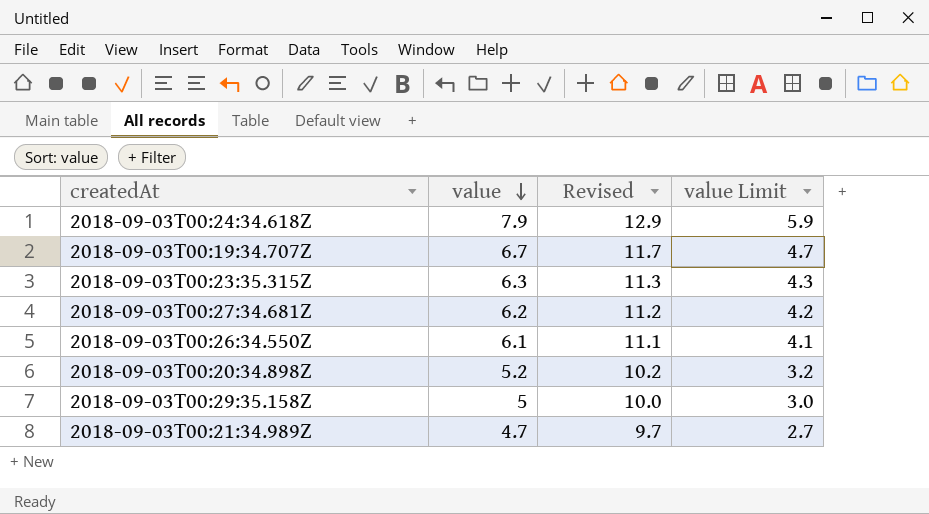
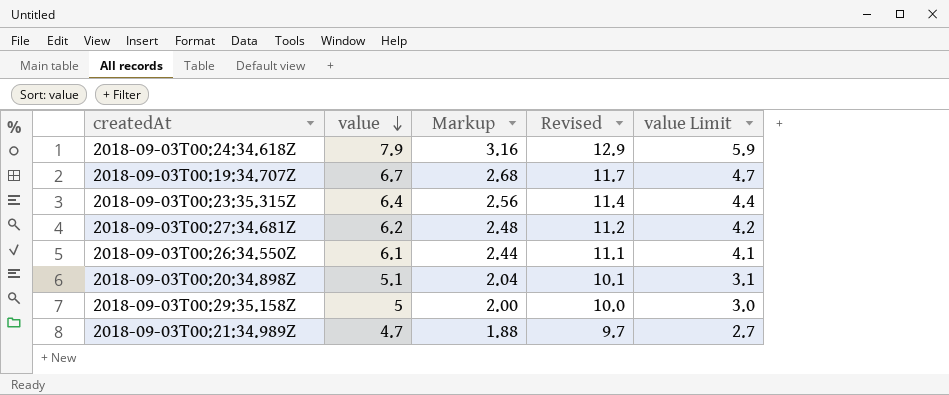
column Markup | formula: none -> [value] * 0.4
2018-09-03T00:23:35.315Z | value: 6.3 -> 6.4
2018-09-03T00:23:35.315Z | Revised: 11.3 -> 11.4
2018-09-03T00:23:35.315Z | value Limit: 4.3 -> 4.4
2018-09-03T00:20:34.898Z | value: 5.2 -> 5.1
2018-09-03T00:20:34.898Z | Revised: 10.2 -> 10.1
2018-09-03T00:20:34.898Z | value Limit: 3.2 -> 3.1

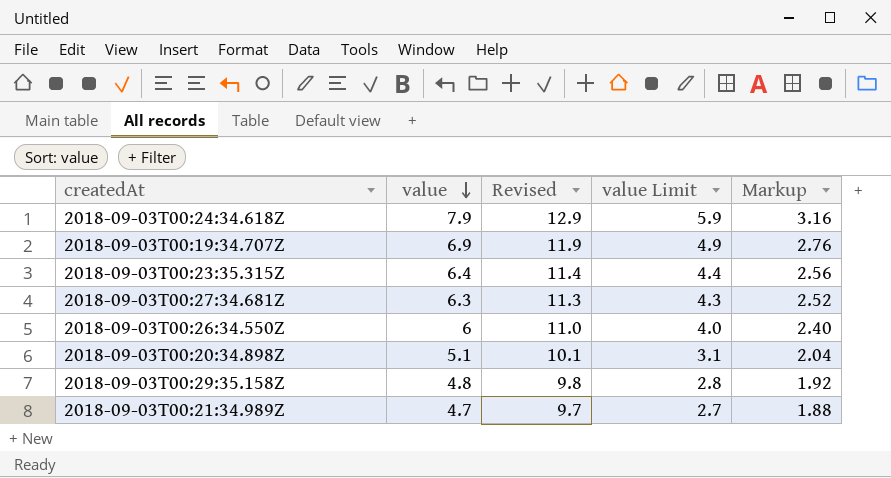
column Markup | position: 3 -> 5
2018-09-03T00:19:34.707Z | value: 6.7 -> 6.9
2018-09-03T00:19:34.707Z | Revised: 11.7 -> 11.9
2018-09-03T00:19:34.707Z | value Limit: 4.7 -> 4.9
2018-09-03T00:19:34.707Z | Markup: 2.68 -> 2.76
2018-09-03T00:27:34.681Z | value: 6.2 -> 6.3
2018-09-03T00:27:34.681Z | Revised: 11.2 -> 11.3
2018-09-03T00:27:34.681Z | value Limit: 4.2 -> 4.3
2018-09-03T00:27:34.681Z | Markup: 2.48 -> 2.52
2018-09-03T00:26:34.550Z | value: 6.1 -> 6
2018-09-03T00:26:34.550Z | Revised: 11.1 -> 11.0
2018-09-03T00:26:34.550Z | value Limit: 4.1 -> 4.0
2018-09-03T00:26:34.550Z | Markup: 2.44 -> 2.40
2018-09-03T00:29:35.158Z | value: 5 -> 4.8
2018-09-03T00:29:35.158Z | Revised: 10.0 -> 9.8
2018-09-03T00:29:35.158Z | value Limit: 3.0 -> 2.8
2018-09-03T00:29:35.158Z | Markup: 2.00 -> 1.92

